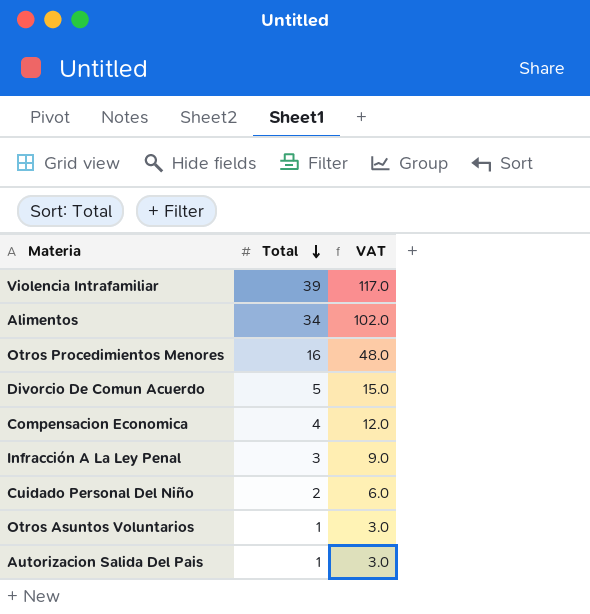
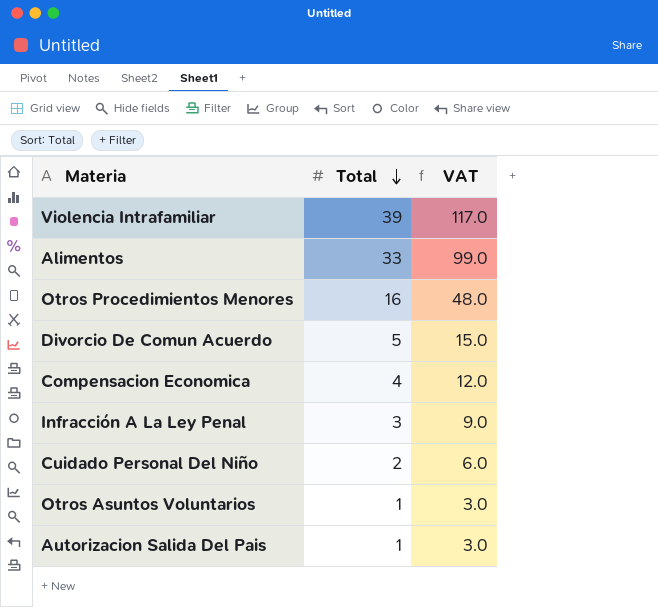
Alimentos | Total: 34 -> 33
Alimentos | VAT: 102.0 -> 99.0

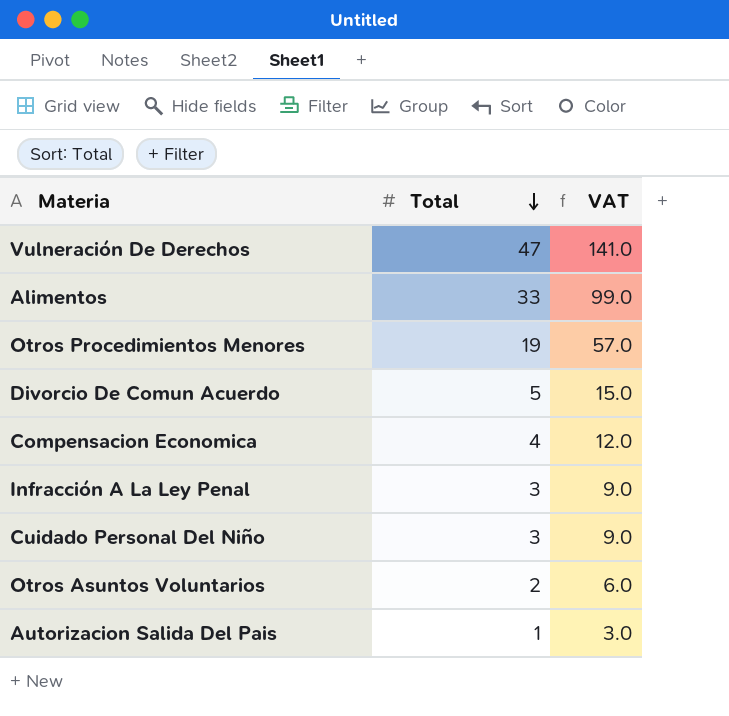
row Violencia Intrafamiliar: 39 | 117.0 -> none
row Vulneración De Derechos: none -> 47 | 141.0
Otros Procedimientos Menores | Total: 16 -> 19
Otros Procedimientos Menores | VAT: 48.0 -> 57.0
Cuidado Personal Del Niño | Total: 2 -> 3
Cuidado Personal Del Niño | VAT: 6.0 -> 9.0
Otros Asuntos Voluntarios | Total: 1 -> 2
Otros Asuntos Voluntarios | VAT: 3.0 -> 6.0

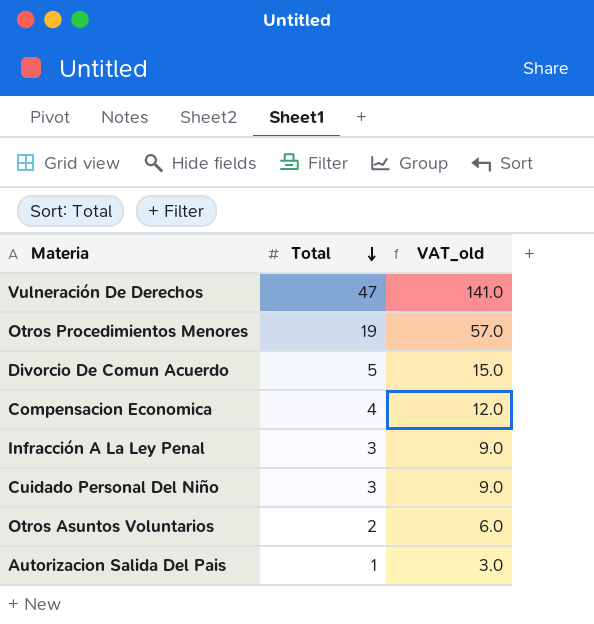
column name: VAT -> VAT_old
row Alimentos: 33 | 99.0 -> none

